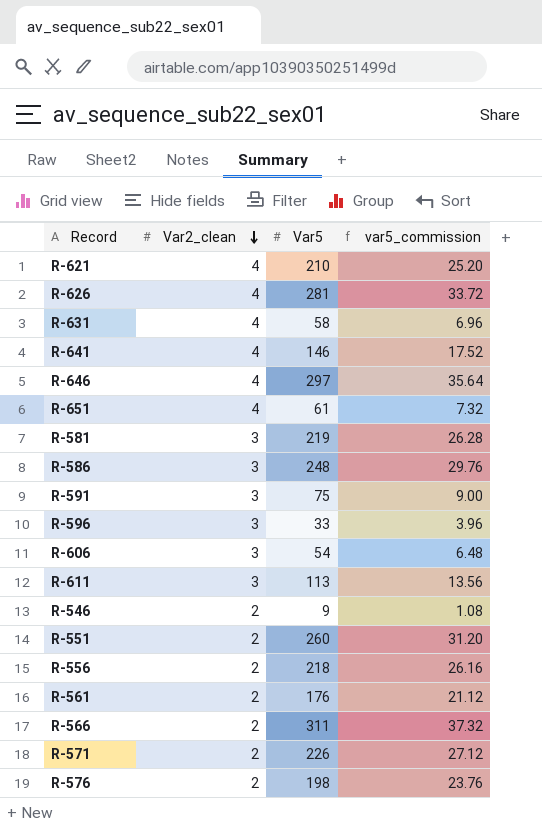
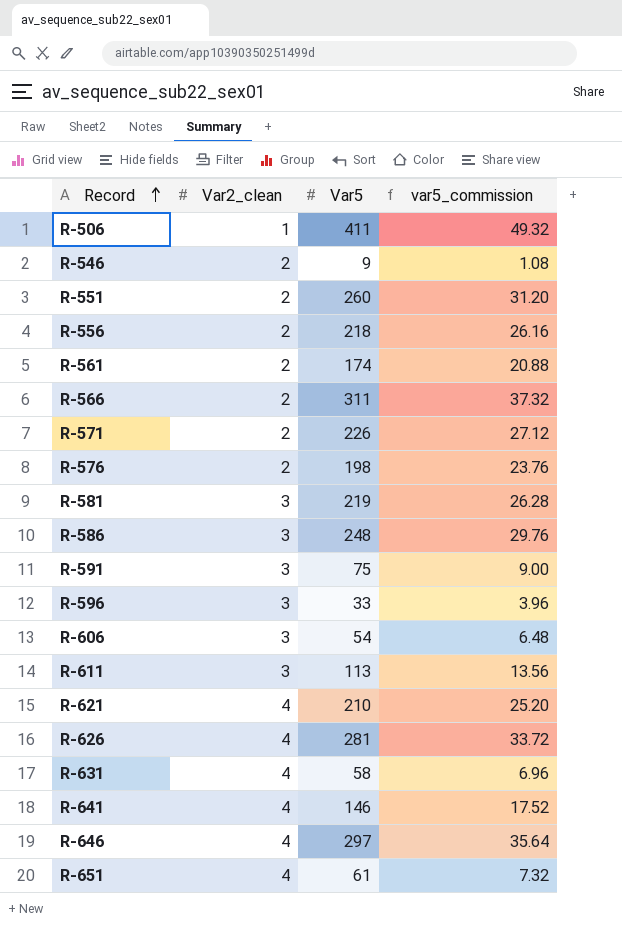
row order: Var2_clean descending -> Record ascending
row R-506: none -> 1 | 411 | 49.32
R-561 | Var5: 176 -> 174
R-561 | var5_commission: 21.12 -> 20.88

